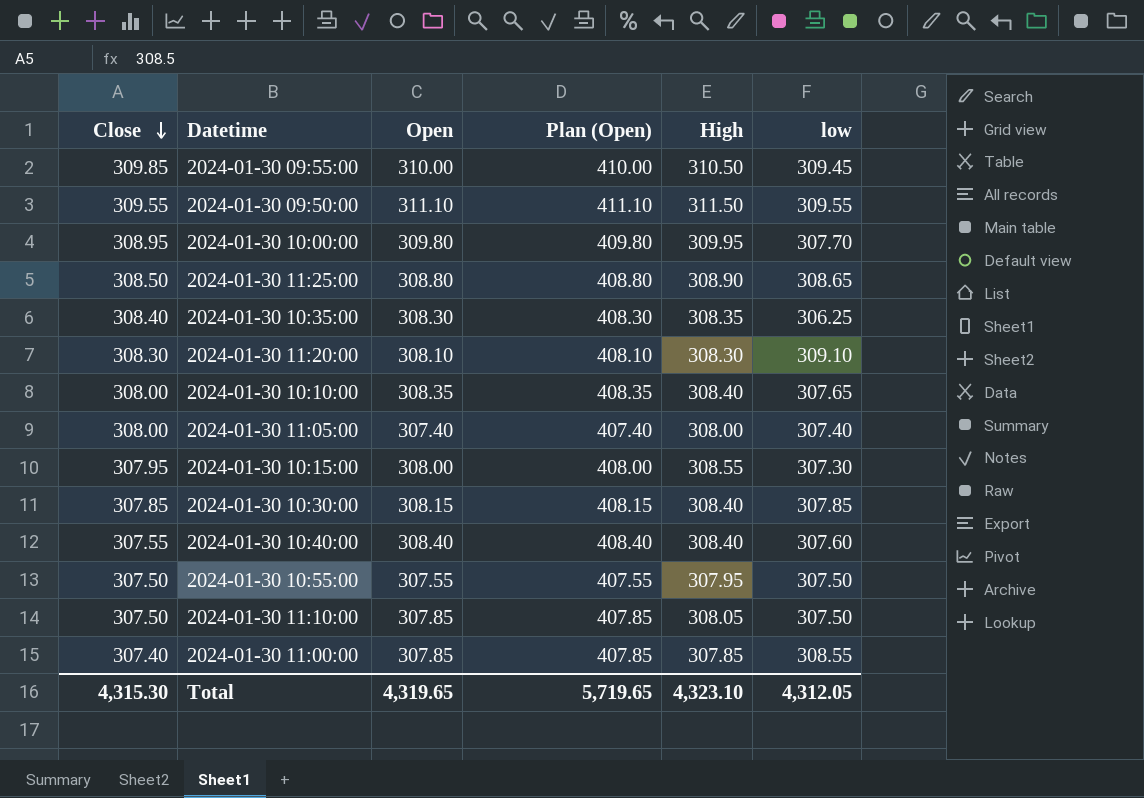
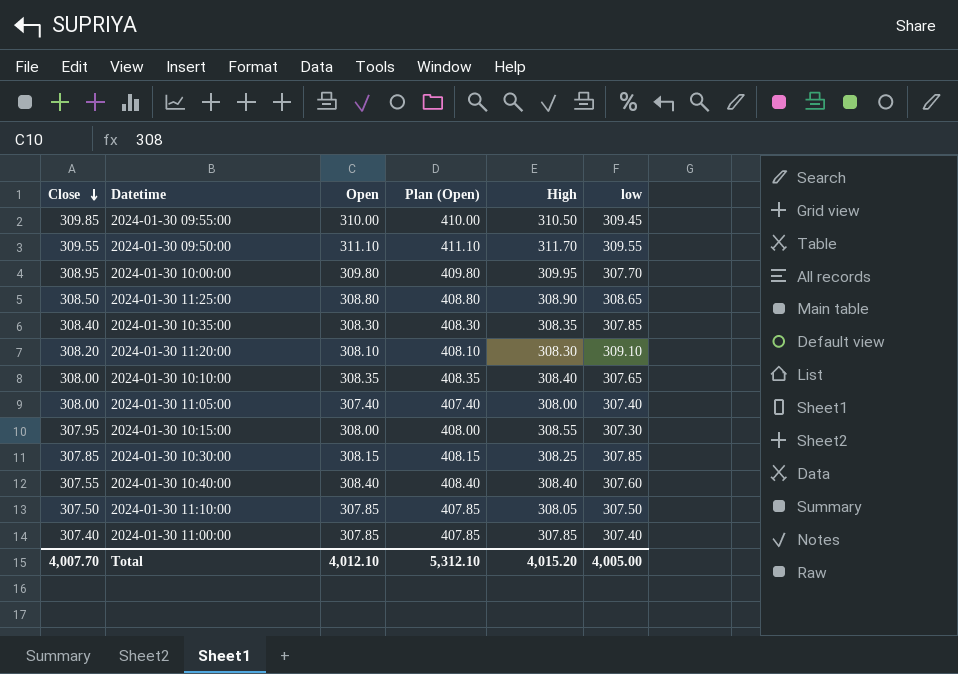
row 2024-01-30 10:55:00: 307.50 | 307.55 | 407.55 | 307.95 | 307.50 -> none
2024-01-30 09:50:00 | High: 311.50 -> 311.70
2024-01-30 10:35:00 | low: 306.25 -> 307.85
2024-01-30 11:20:00 | Close: 308.30 -> 308.20
2024-01-30 10:30:00 | High: 308.40 -> 308.25
2024-01-30 11:00:00 | low: 308.55 -> 307.40
Total | Close: 4,315.30 -> 4,007.70
Total | Open: 4,319.65 -> 4,012.10
Total | Plan (Open): 5,719.65 -> 5,312.10
Total | High: 4,323.10 -> 4,015.20
Total | low: 4,312.05 -> 4,005.00

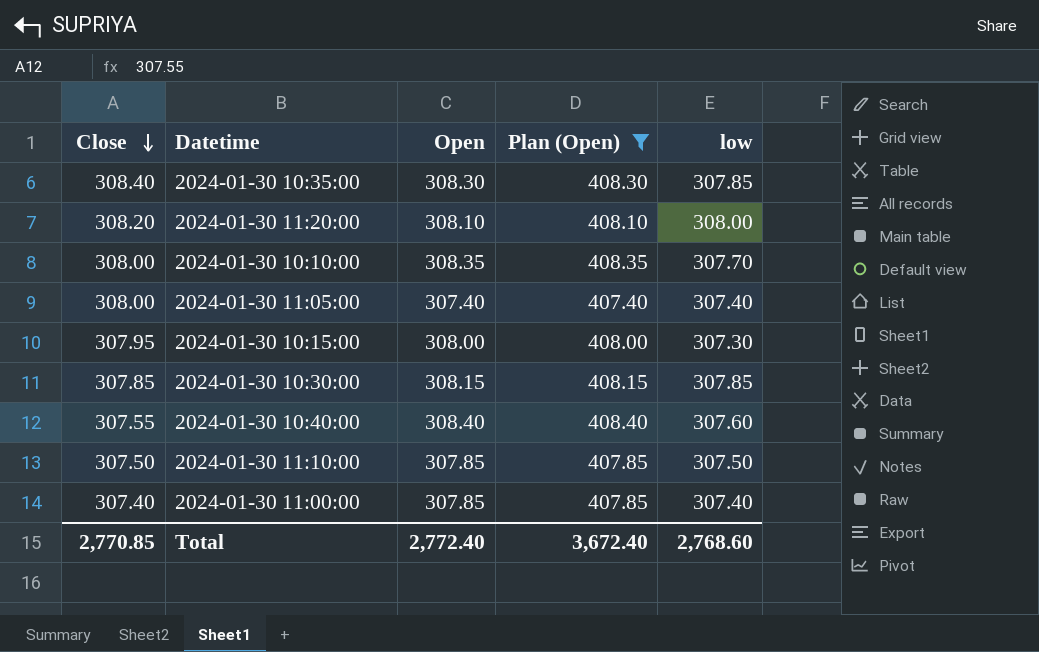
filter: none -> Plan (Open) <= 408.40
column High | position: 5 -> none
2024-01-30 11:20:00 | low: 309.10 -> 308.00
2024-01-30 10:10:00 | low: 307.65 -> 307.70
Total | Close: 4,007.70 -> 2,770.85
Total | Open: 4,012.10 -> 2,772.40
Total | Plan (Open): 5,312.10 -> 3,672.40
Total | low: 4,005.00 -> 2,768.60

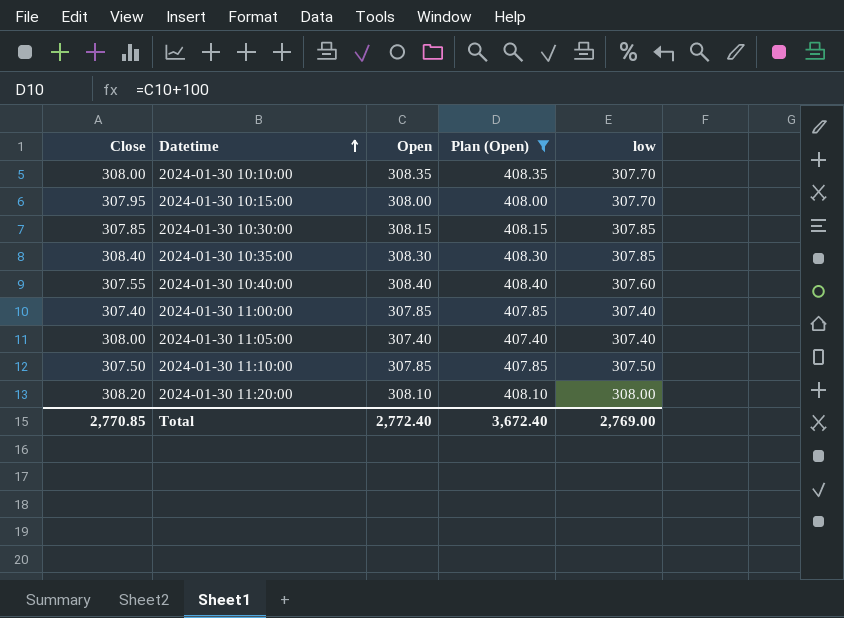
row order: Close descending -> Datetime ascending
2024-01-30 10:15:00 | low: 307.30 -> 307.70
Total | low: 2,768.60 -> 2,769.00

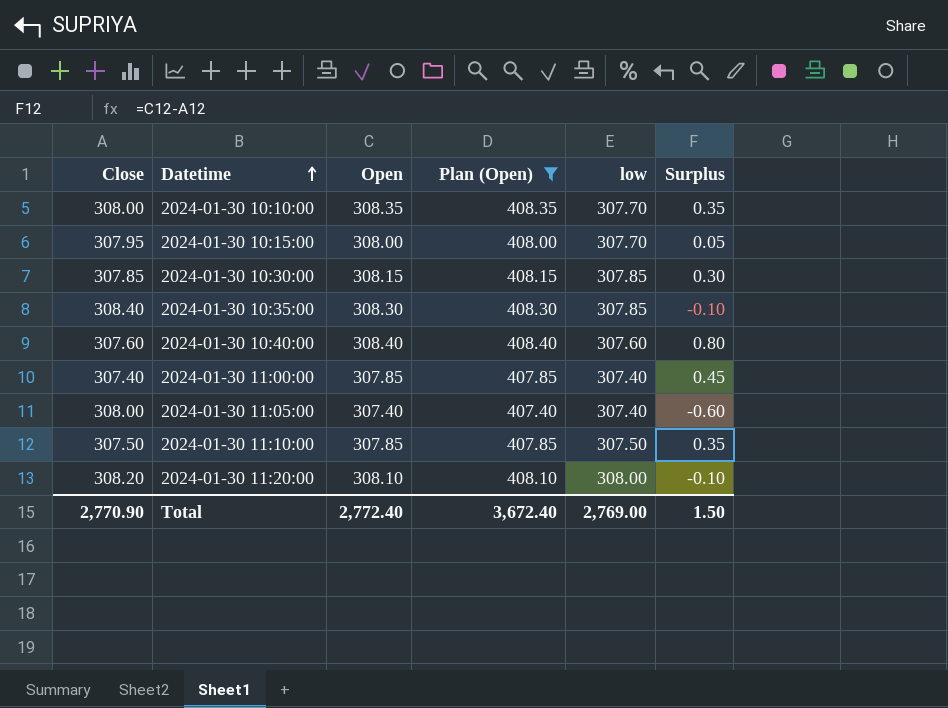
column Surplus | formula: none -> [Open] - [Close]
2024-01-30 10:40:00 | Close: 307.55 -> 307.60
Total | Close: 2,770.85 -> 2,770.90

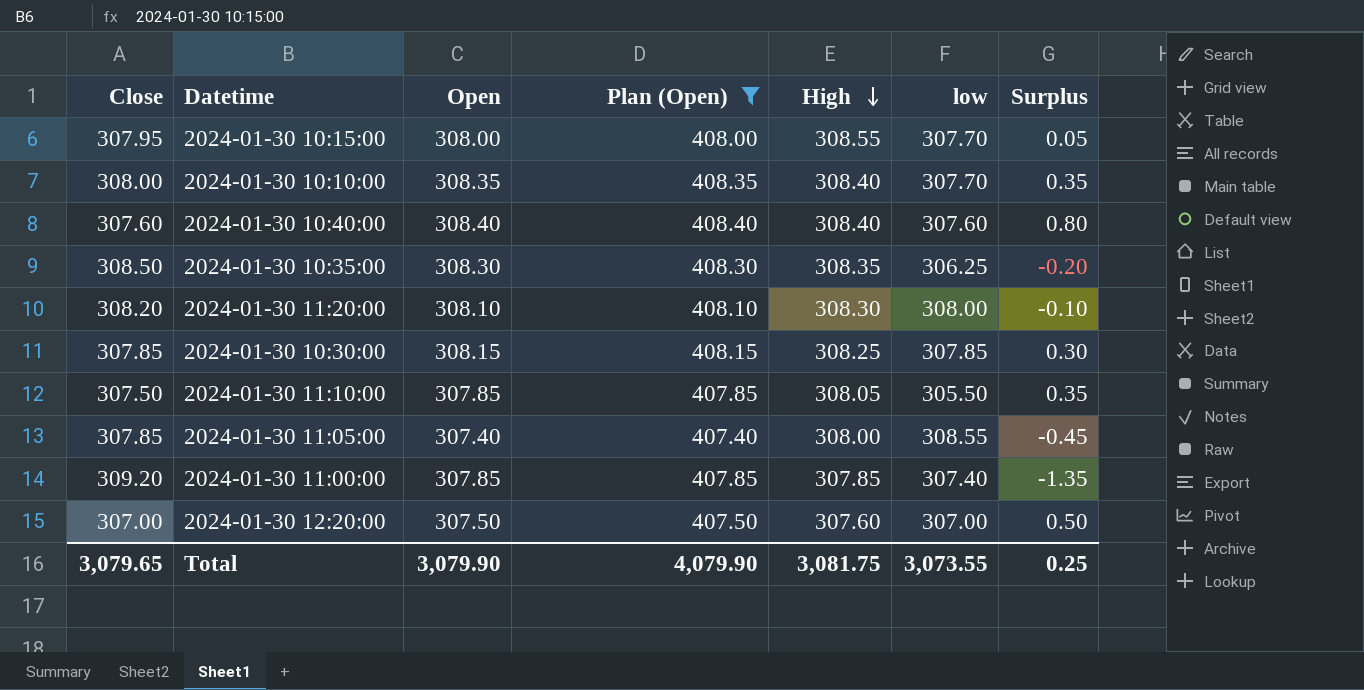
row order: Datetime ascending -> High descending
column High | position: none -> 5
2024-01-30 10:35:00 | Close: 308.40 -> 308.50
2024-01-30 10:35:00 | low: 307.85 -> 306.25
2024-01-30 10:35:00 | Surplus: -0.10 -> -0.20
2024-01-30 11:10:00 | low: 307.50 -> 305.50
2024-01-30 11:05:00 | Close: 308.00 -> 307.85
2024-01-30 11:05:00 | low: 307.40 -> 308.55
2024-01-30 11:05:00 | Surplus: -0.60 -> -0.45
2024-01-30 11:00:00 | Close: 307.40 -> 309.20
2024-01-30 11:00:00 | Surplus: 0.45 -> -1.35
row 2024-01-30 12:20:00: none -> 307.00 | 307.50 | 407.50 | 307.60 | 307.00 | 0.50
Total | Close: 2,770.90 -> 3,079.65
Total | Open: 2,772.40 -> 3,079.90
Total | Plan (Open): 3,672.40 -> 4,079.90
Total | low: 2,769.00 -> 3,073.55
Total | Surplus: 1.50 -> 0.25

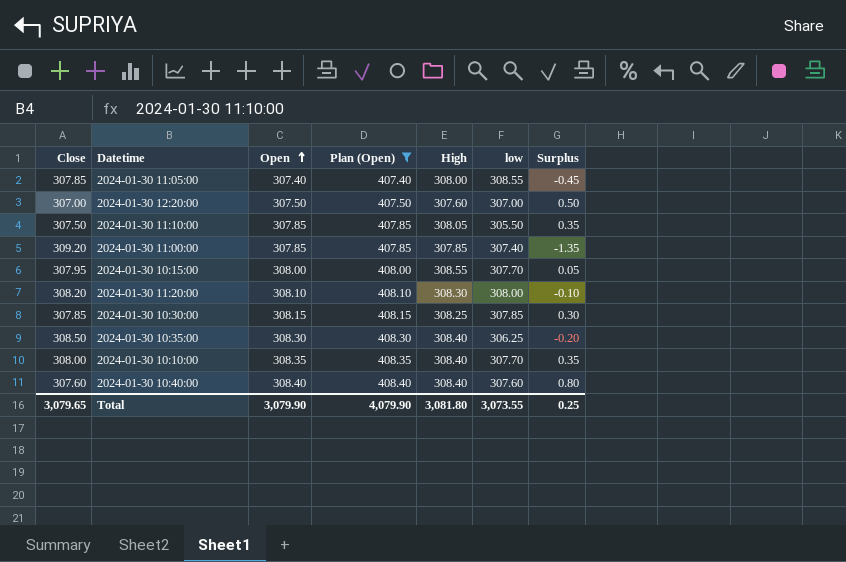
row order: High descending -> Open ascending
2024-01-30 10:35:00 | High: 308.35 -> 308.40
Total | High: 3,081.75 -> 3,081.80

